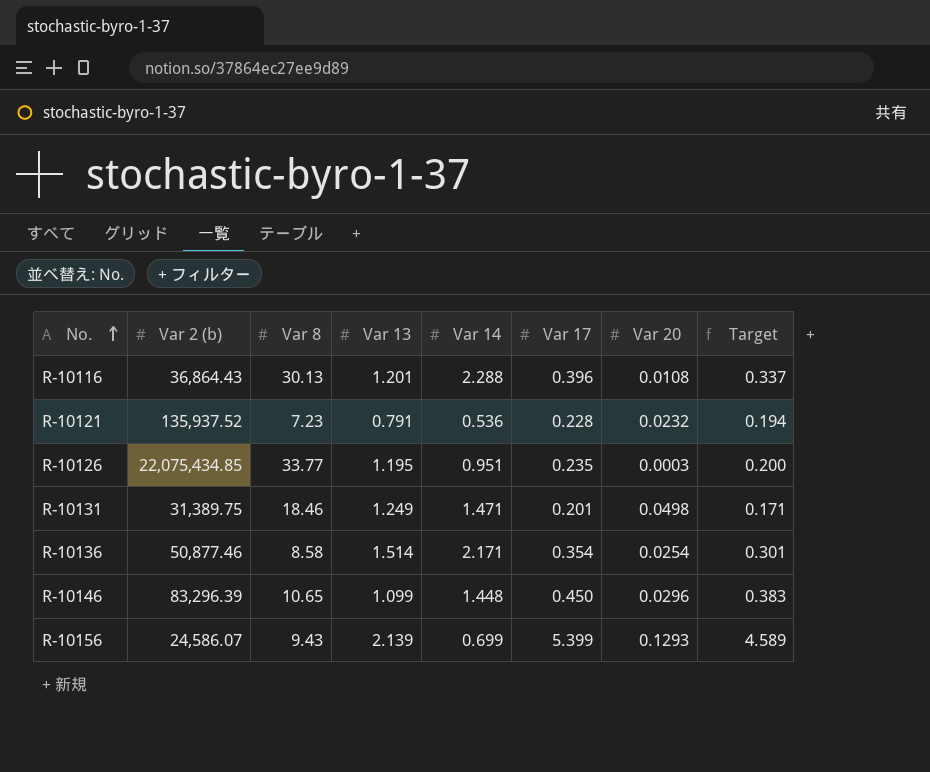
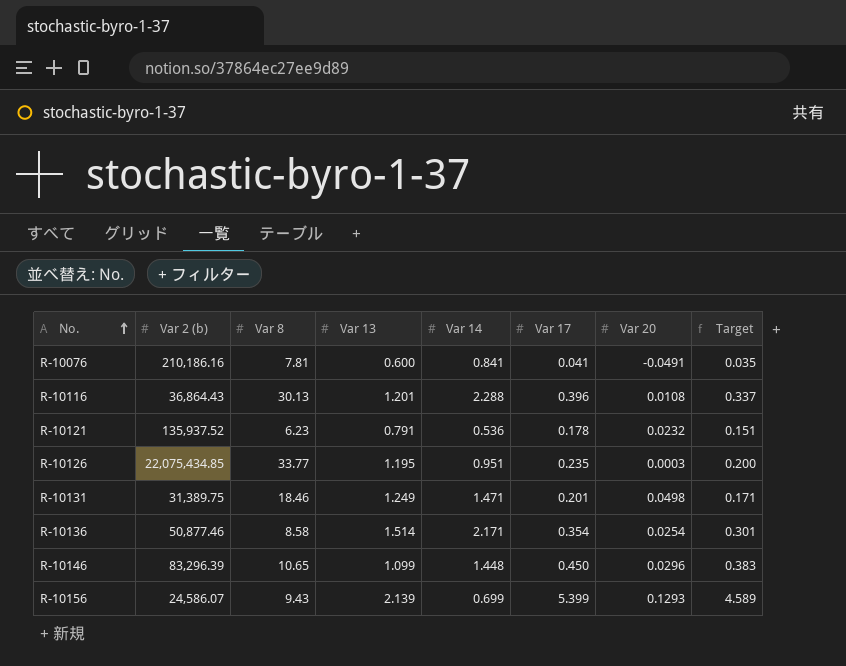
row R-10076: none -> 210,186.16 | 7.81 | 0.600 | 0.841 | 0.041 | -0.0491 | 0.035
R-10121 | Var 8: 7.23 -> 6.23
R-10121 | Var 17: 0.228 -> 0.178
R-10121 | Target: 0.194 -> 0.151

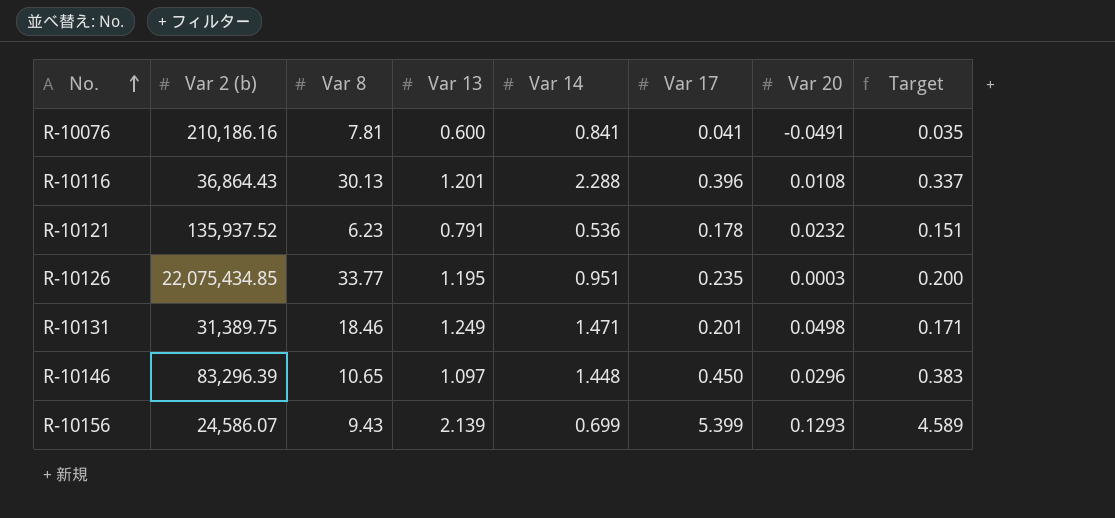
row R-10136: 50,877.46 | 8.58 | 1.514 | 2.171 | 0.354 | 0.0254 | 0.301 -> none
R-10146 | Var 13: 1.099 -> 1.097

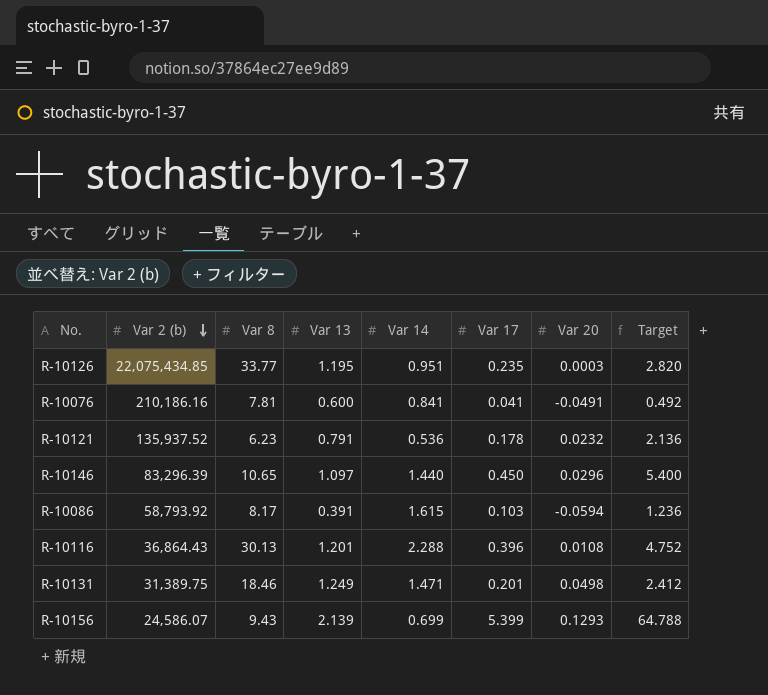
row order: No. ascending -> Var 2 (b) descending
column Target | formula: [Var 17] * 0.85 -> [Var 17] * 12
R-10146 | Var 14: 1.448 -> 1.440
row R-10086: none -> 58,793.92 | 8.17 | 0.391 | 1.615 | 0.103 | -0.0594 | 1.236

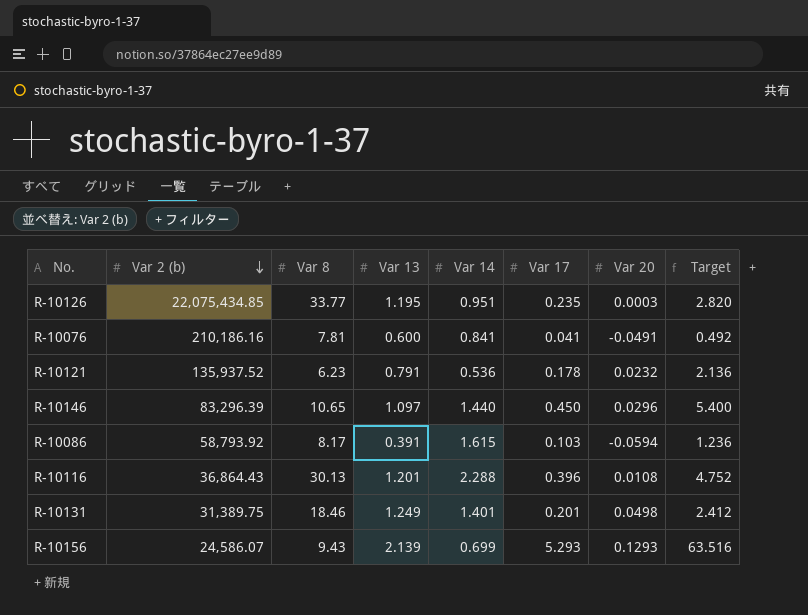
R-10131 | Var 14: 1.471 -> 1.401
R-10156 | Var 17: 5.399 -> 5.293
R-10156 | Target: 64.788 -> 63.516

